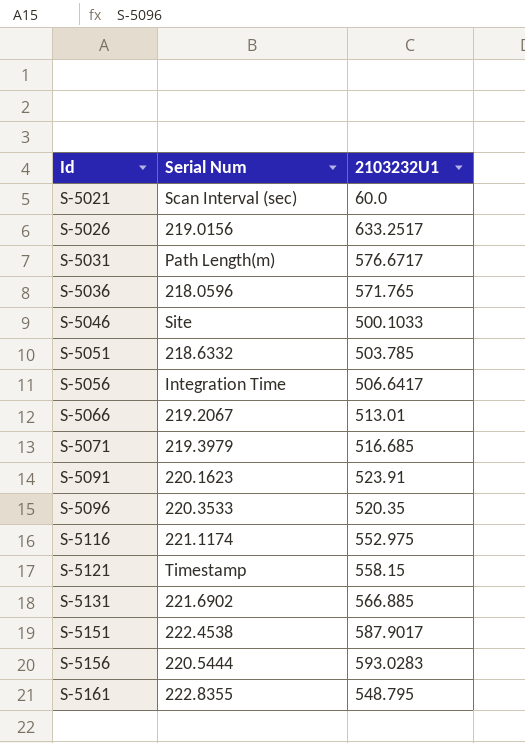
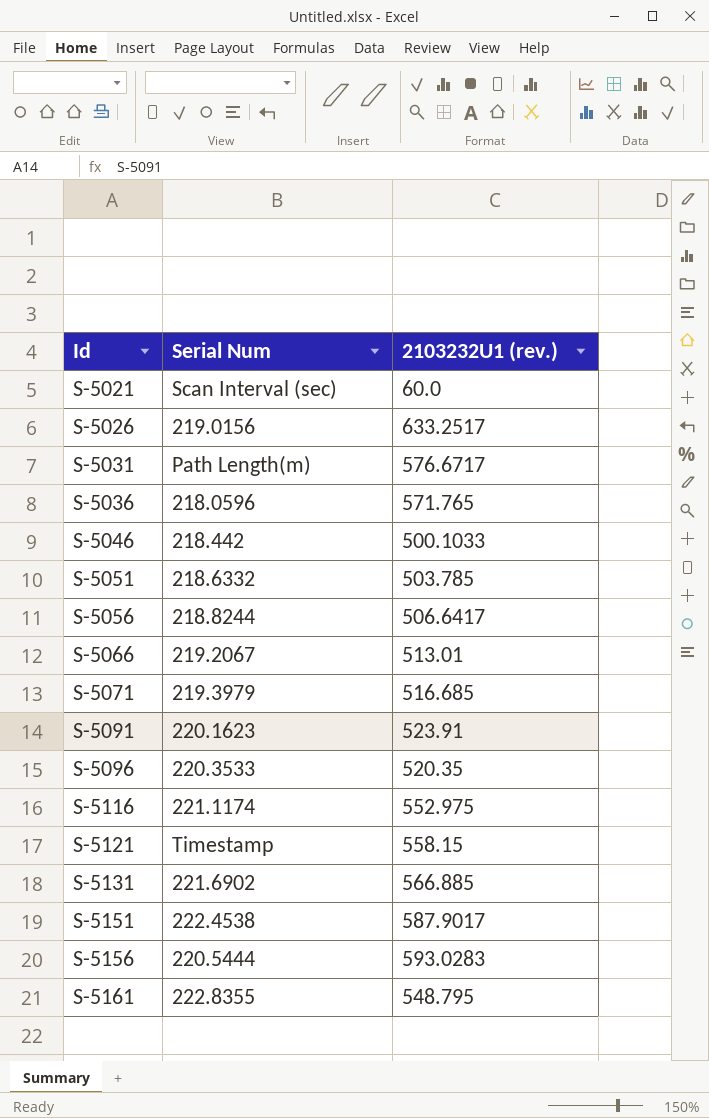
column name: 2103232U1 -> 2103232U1 (rev.)
S-5046 | Serial Num: Site -> 218.442
S-5056 | Serial Num: Integration Time -> 218.8244

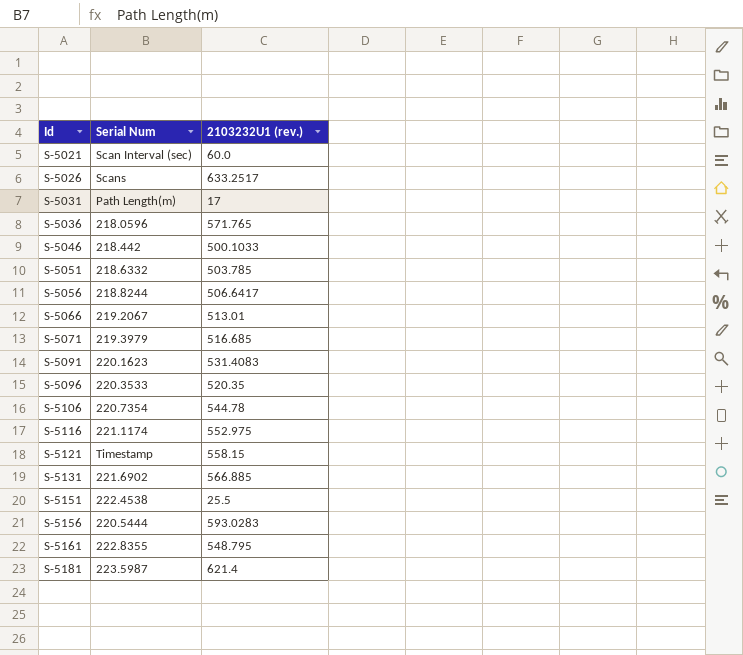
S-5026 | Serial Num: 219.0156 -> Scans
S-5031 | 2103232U1 (rev.): 576.6717 -> 17
S-5091 | 2103232U1 (rev.): 523.91 -> 531.4083
row S-5106: none -> 220.7354 | 544.78
S-5151 | 2103232U1 (rev.): 587.9017 -> 25.5
row S-5181: none -> 223.5987 | 621.4

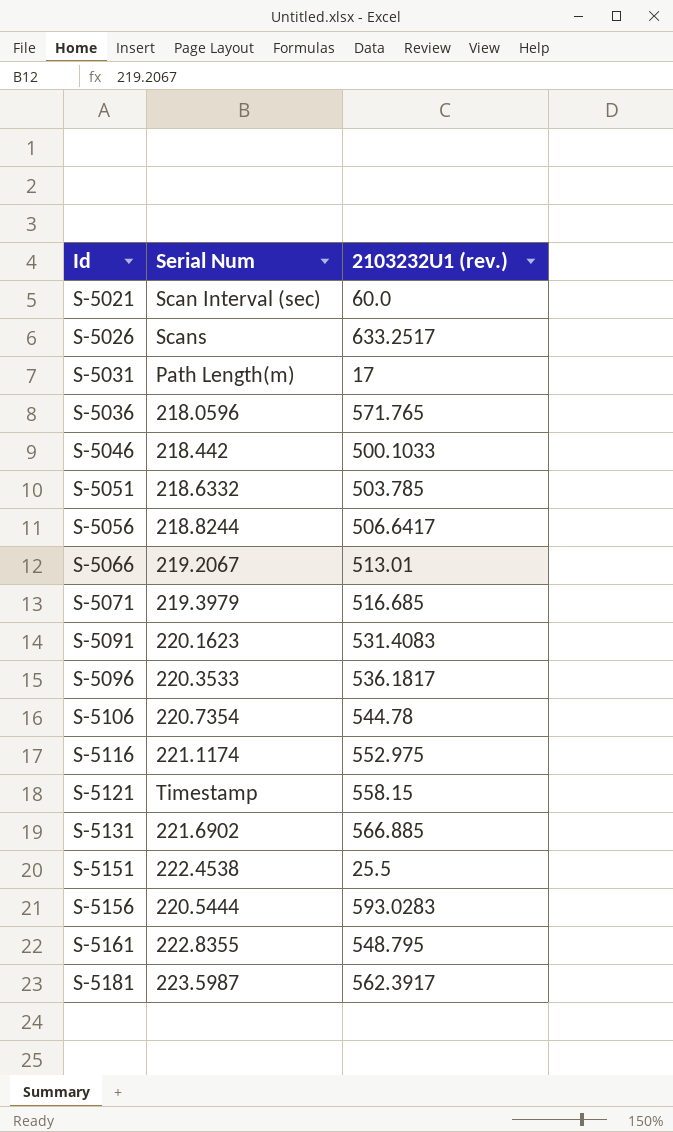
S-5096 | 2103232U1 (rev.): 520.35 -> 536.1817
S-5181 | 2103232U1 (rev.): 621.4 -> 562.3917

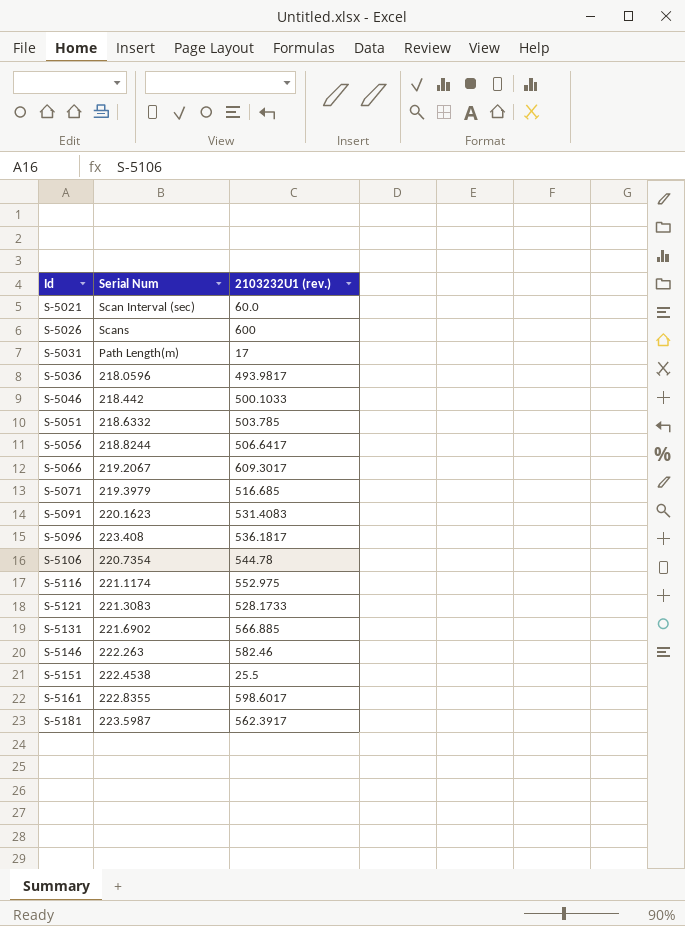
row S-5156: 220.5444 | 593.0283 -> none
S-5026 | 2103232U1 (rev.): 633.2517 -> 600
S-5036 | 2103232U1 (rev.): 571.765 -> 493.9817
S-5066 | 2103232U1 (rev.): 513.01 -> 609.3017
S-5096 | Serial Num: 220.3533 -> 223.408
S-5121 | Serial Num: Timestamp -> 221.3083
S-5121 | 2103232U1 (rev.): 558.15 -> 528.1733
row S-5146: none -> 222.263 | 582.46
S-5161 | 2103232U1 (rev.): 548.795 -> 598.6017

